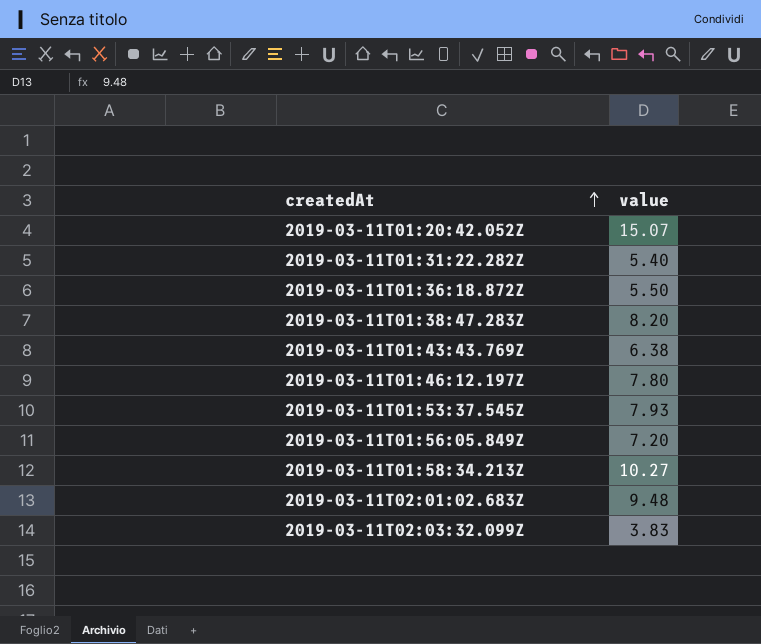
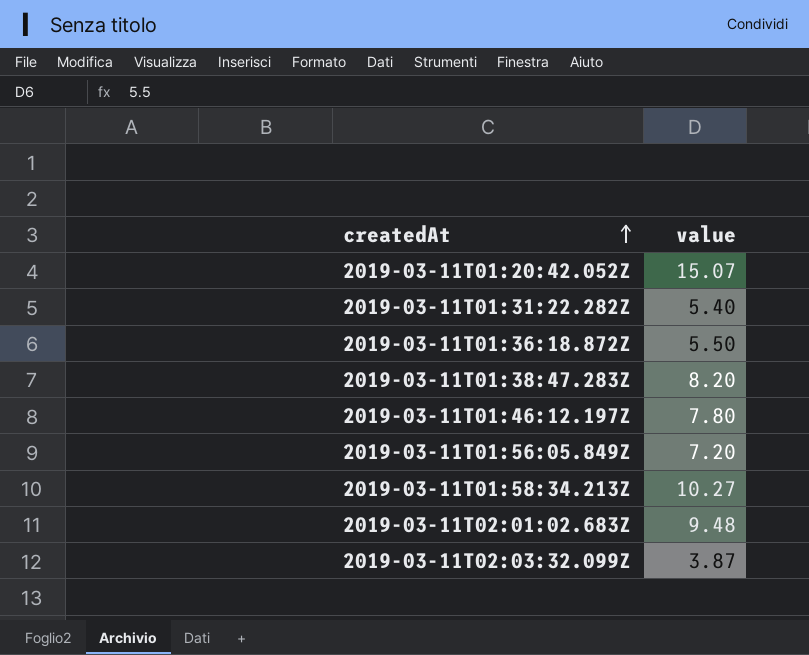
row 2019-03-11T01:43:43.769Z: 6.38 -> none
row 2019-03-11T01:53:37.545Z: 7.93 -> none
2019-03-11T02:03:32.099Z | value: 3.83 -> 3.87

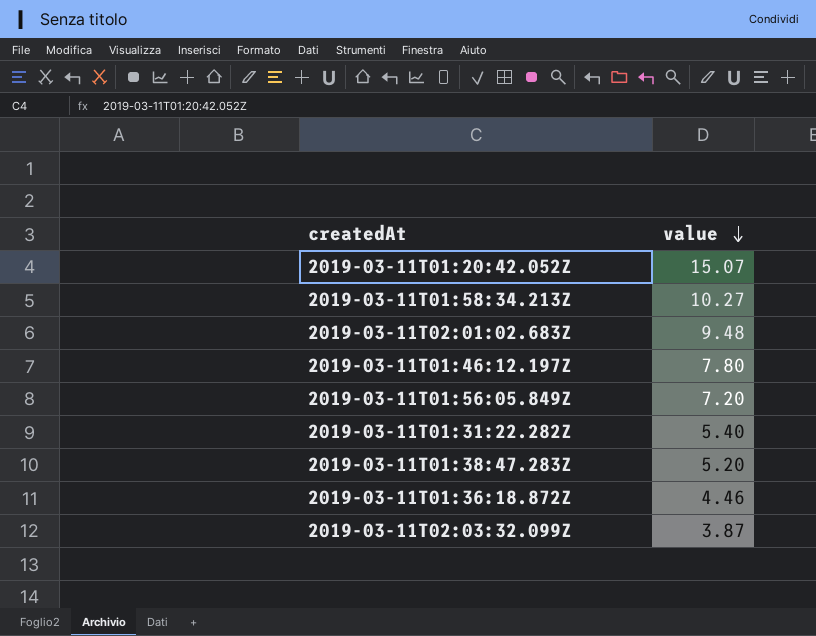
row order: createdAt ascending -> value descending
2019-03-11T01:38:47.283Z | value: 8.20 -> 5.20
2019-03-11T01:36:18.872Z | value: 5.50 -> 4.46

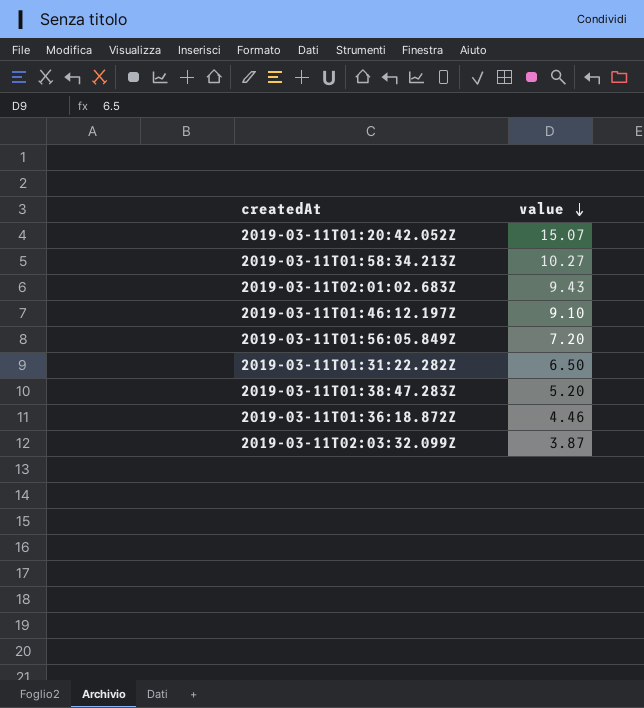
2019-03-11T02:01:02.683Z | value: 9.48 -> 9.43
2019-03-11T01:46:12.197Z | value: 7.80 -> 9.10
2019-03-11T01:31:22.282Z | value: 5.40 -> 6.50

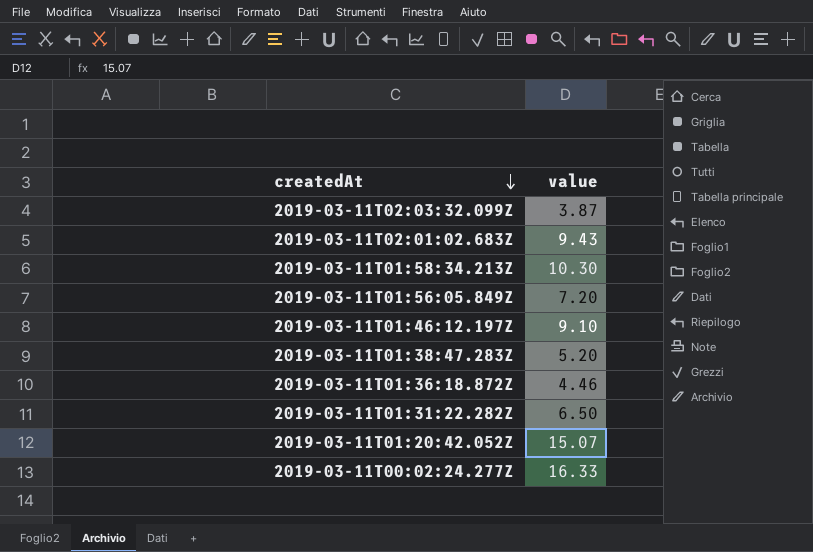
row order: value descending -> createdAt descending
2019-03-11T01:58:34.213Z | value: 10.27 -> 10.30
row 2019-03-11T00:02:24.277Z: none -> 16.33

